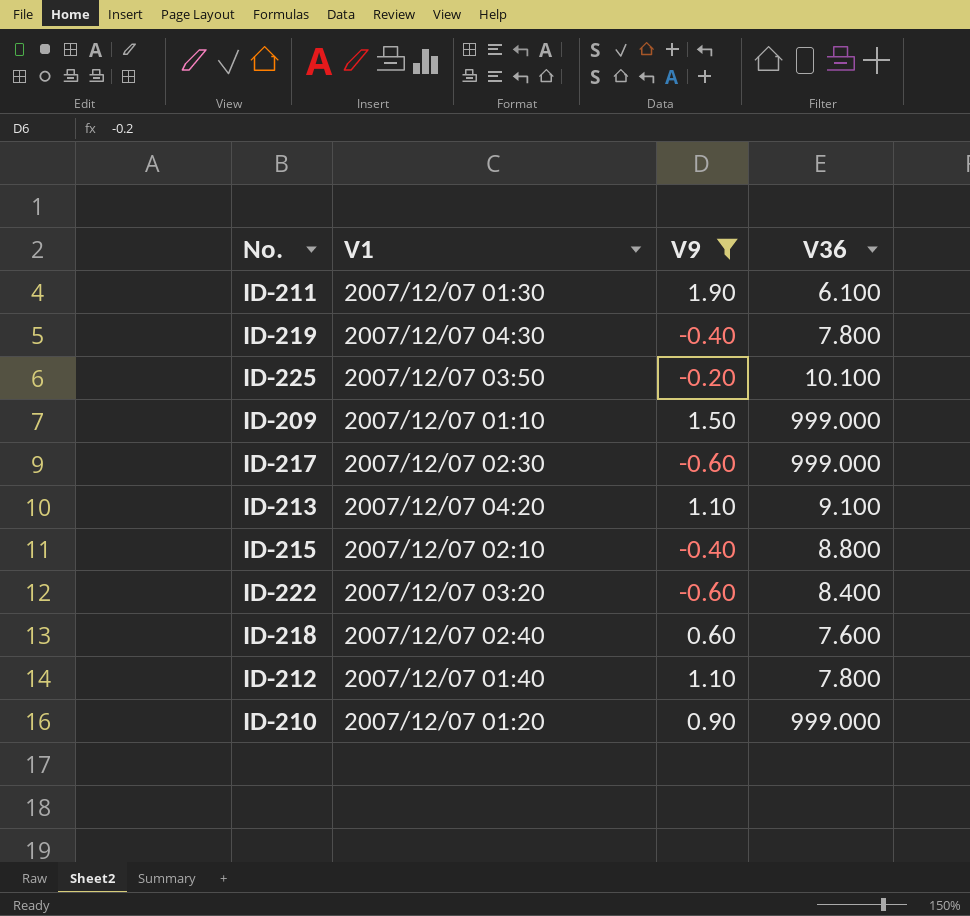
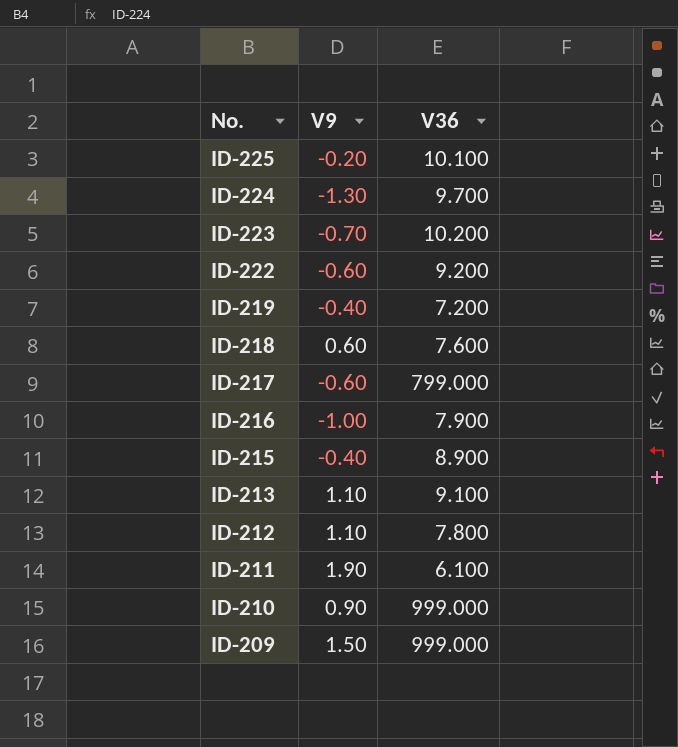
filter: V9 >= -0.60 -> none
row order: none -> No. descending
column V1 | position: 2 -> none
ID-222 | V36: 8.400 -> 9.200
ID-219 | V36: 7.800 -> 7.200
ID-217 | V36: 999.000 -> 799.000
ID-215 | V36: 8.800 -> 8.900

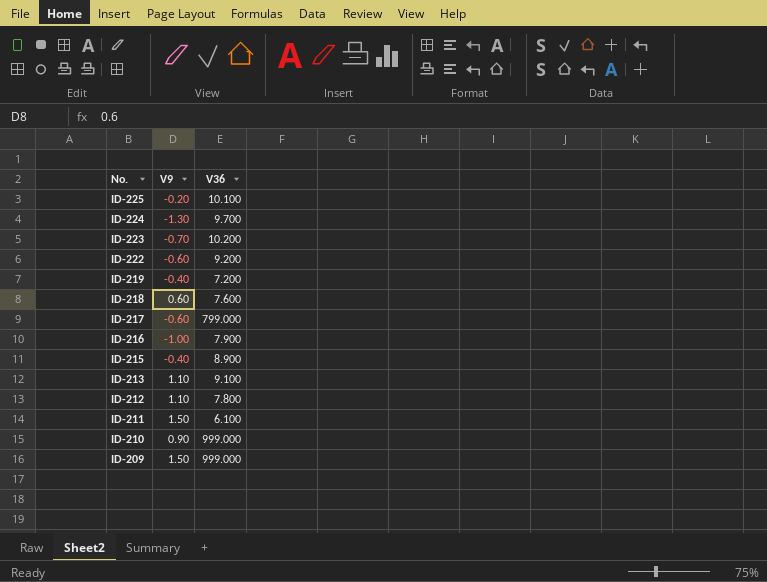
ID-211 | V9: 1.90 -> 1.50

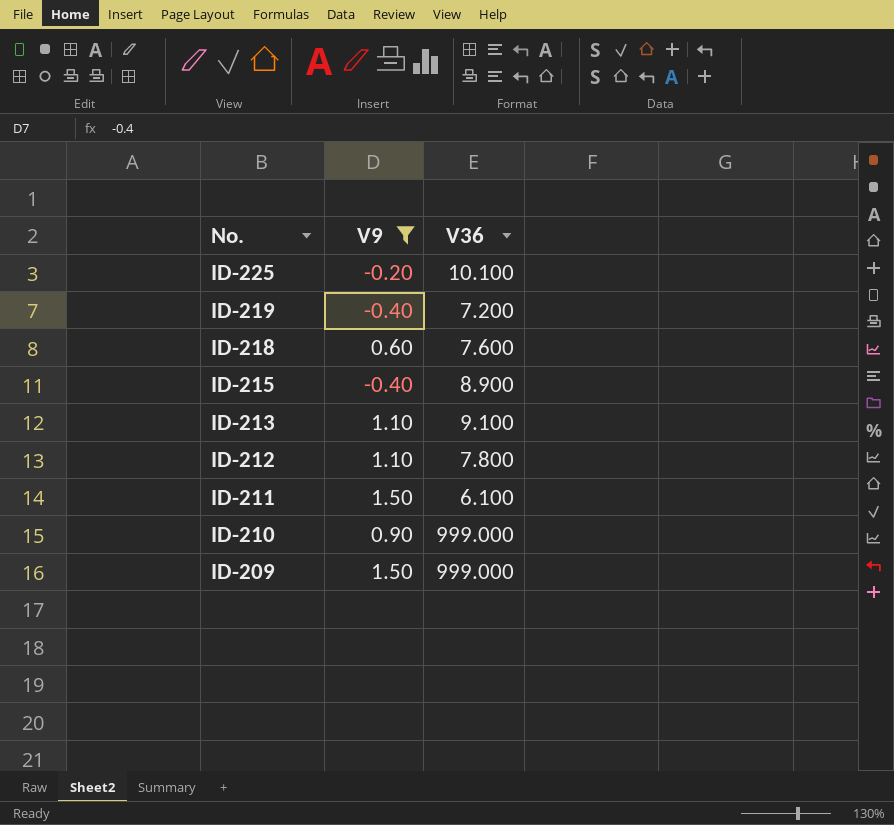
filter: none -> V9 >= -0.40

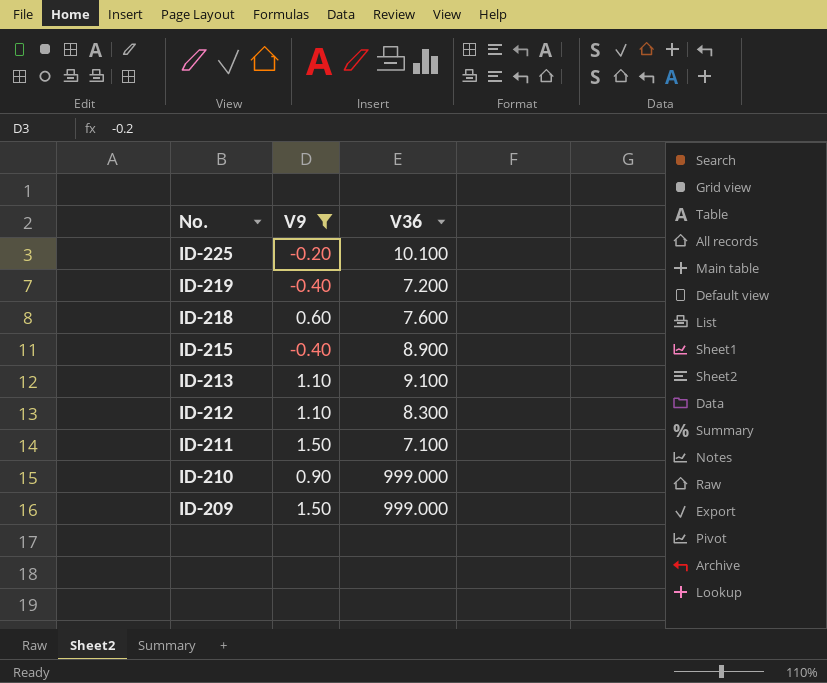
ID-212 | V36: 7.800 -> 8.300
ID-211 | V36: 6.100 -> 7.100

